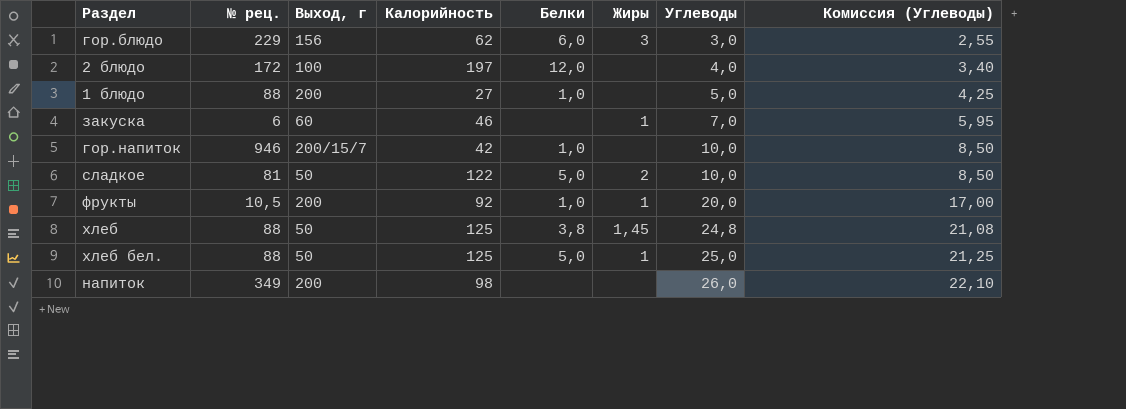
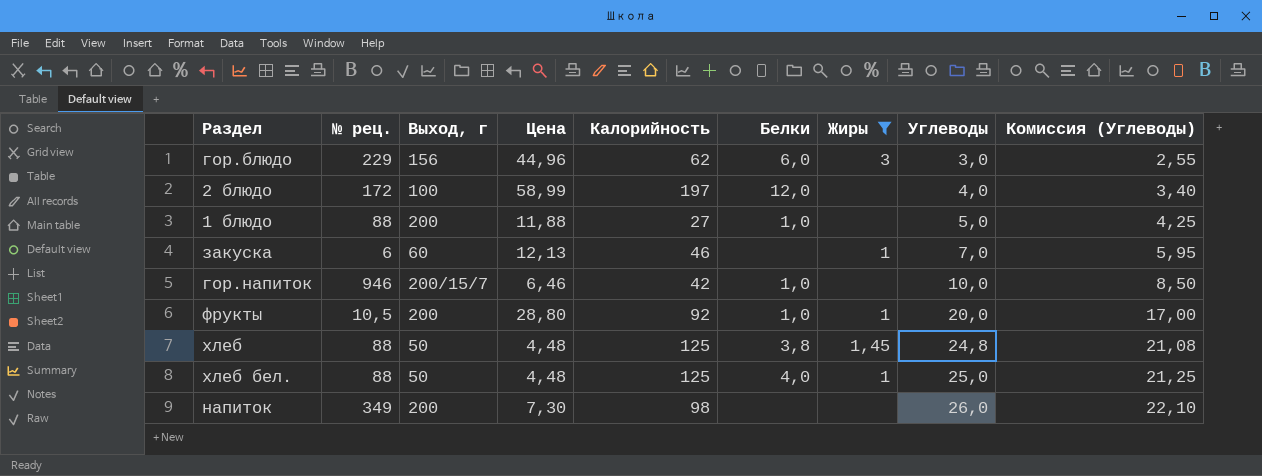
filter: none -> Жиры != 2
column Цена | position: none -> 4
хлеб бел. | Белки: 5,0 -> 4,0

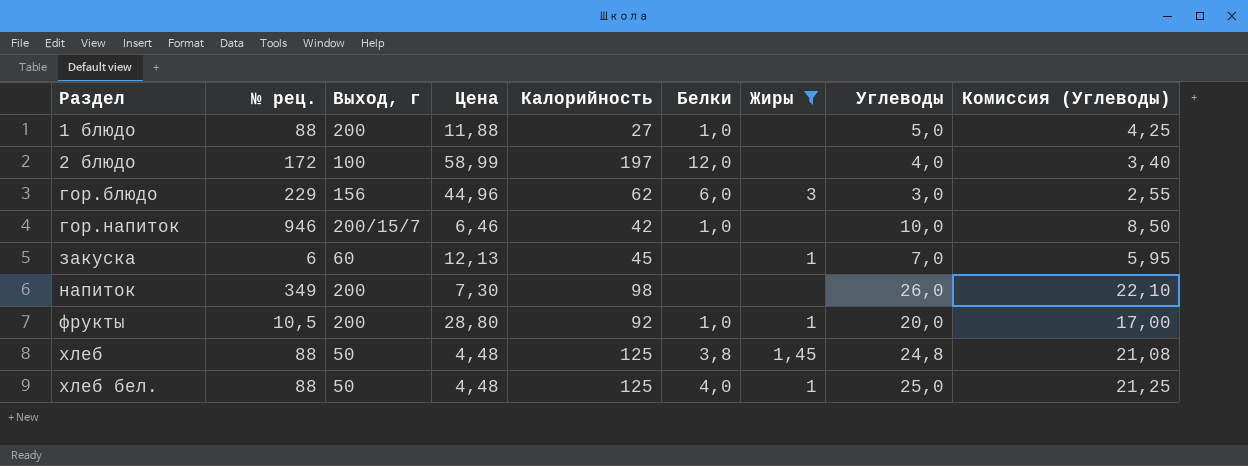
row order: Углеводы ascending -> Раздел ascending
закуска | Калорийность: 46 -> 45

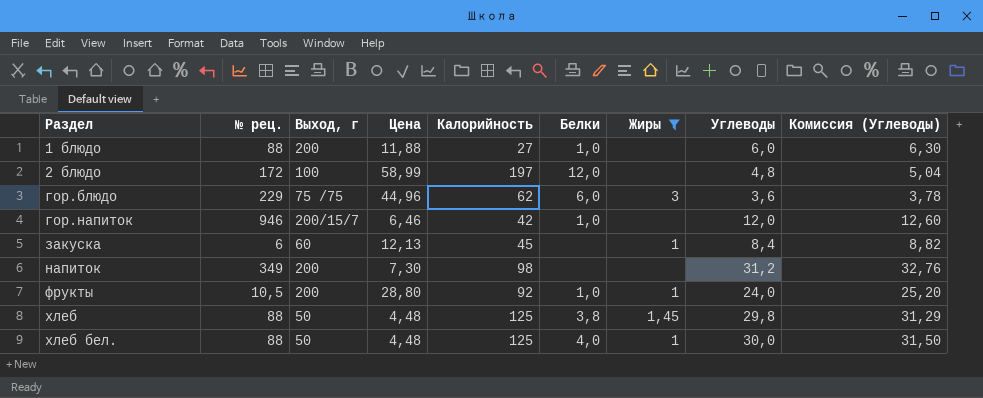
column Комиссия (Углеводы) | formula: [Углеводы] * 0,85 -> [Углеводы] * 1,05
1 блюдо | Углеводы: 5,0 -> 6,0
2 блюдо | Углеводы: 4,0 -> 4,8
гор.блюдо | Выход, г: 156 -> 75 /75
гор.блюдо | Углеводы: 3,0 -> 3,6
гор.напиток | Углеводы: 10,0 -> 12,0
закуска | Углеводы: 7,0 -> 8,4
напиток | Углеводы: 26,0 -> 31,2
фрукты | Углеводы: 20,0 -> 24,0
хлеб | Углеводы: 24,8 -> 29,8
хлеб бел. | Углеводы: 25,0 -> 30,0

